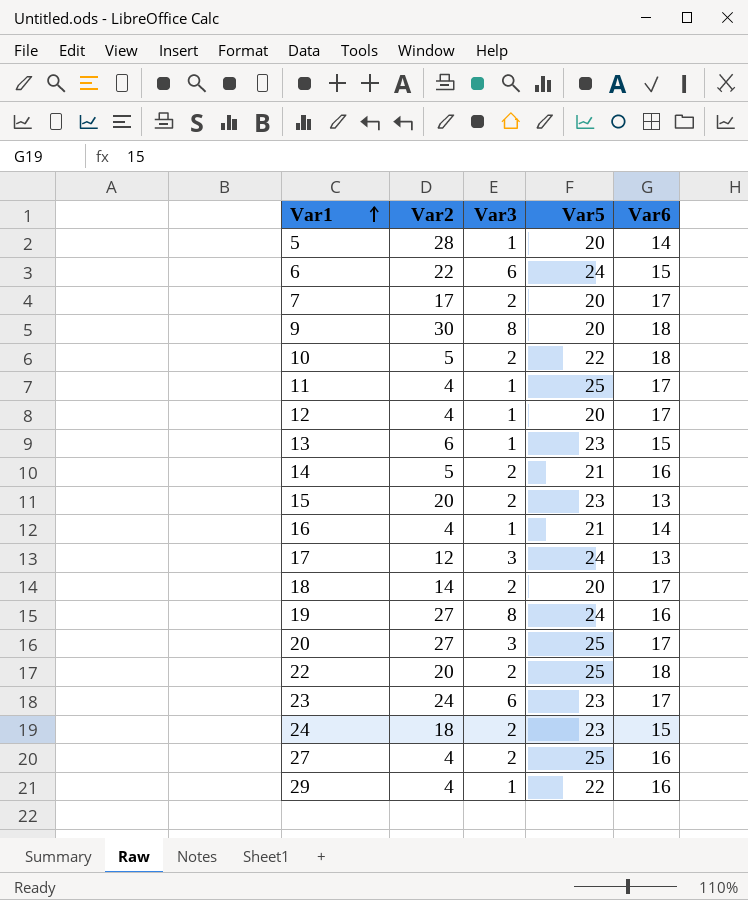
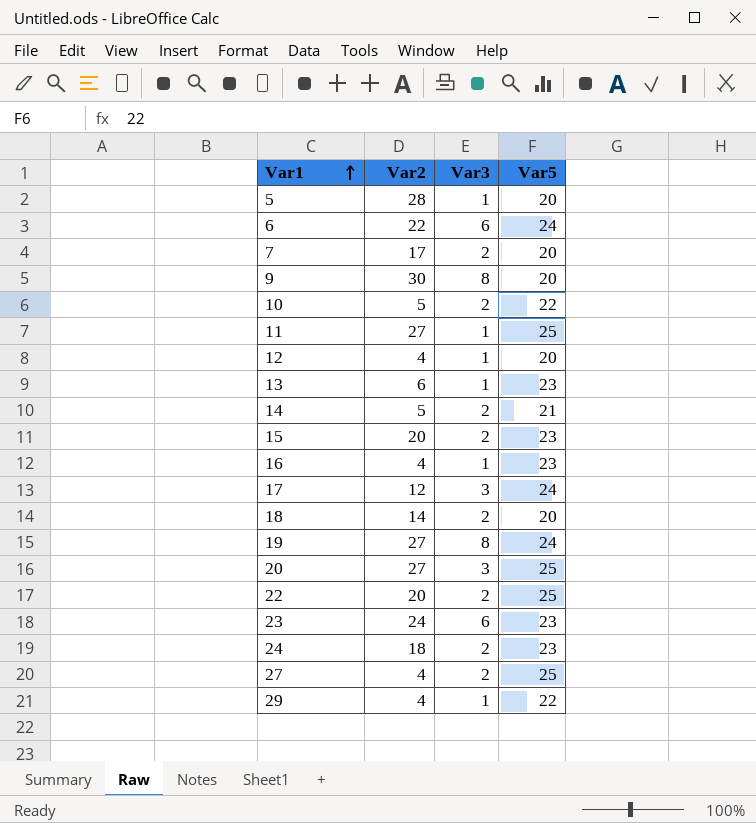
column Var6 | position: 5 -> none
11 | Var2: 4 -> 27
16 | Var5: 21 -> 23

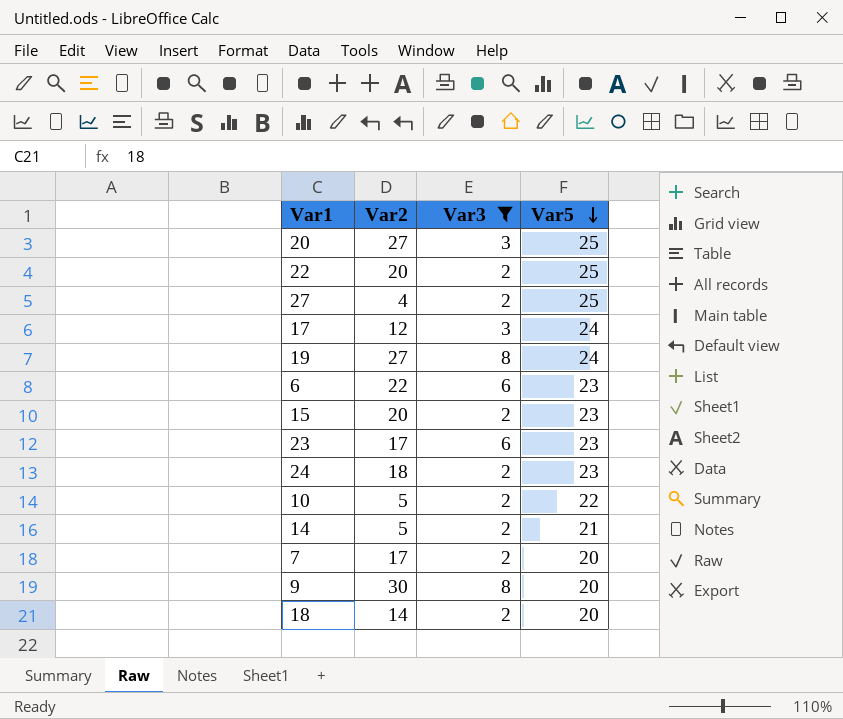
filter: none -> Var3 != 1
row order: Var1 ascending -> Var5 descending
6 | Var5: 24 -> 23
23 | Var2: 24 -> 17

